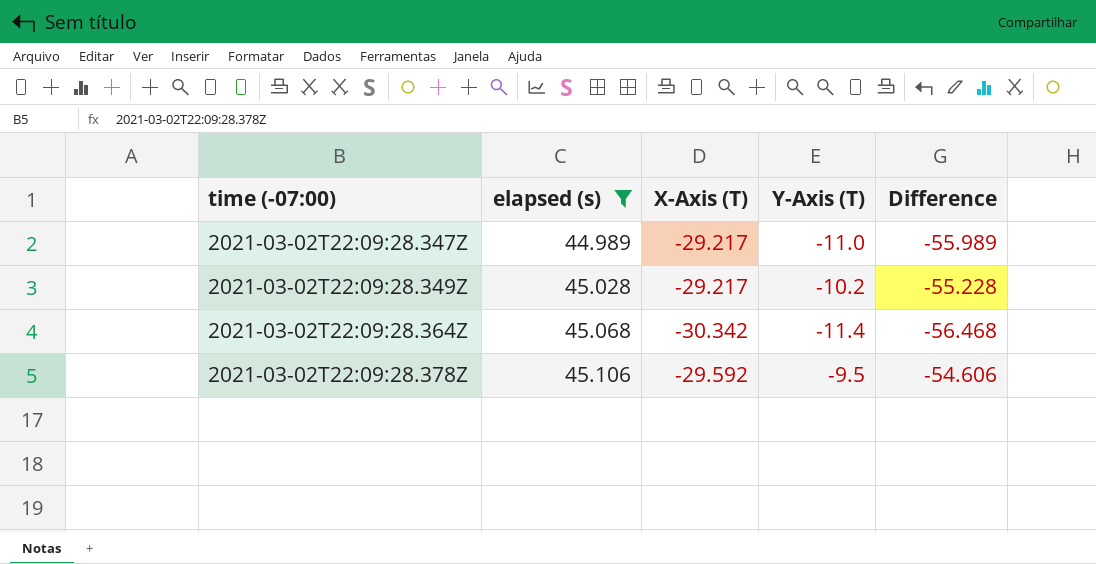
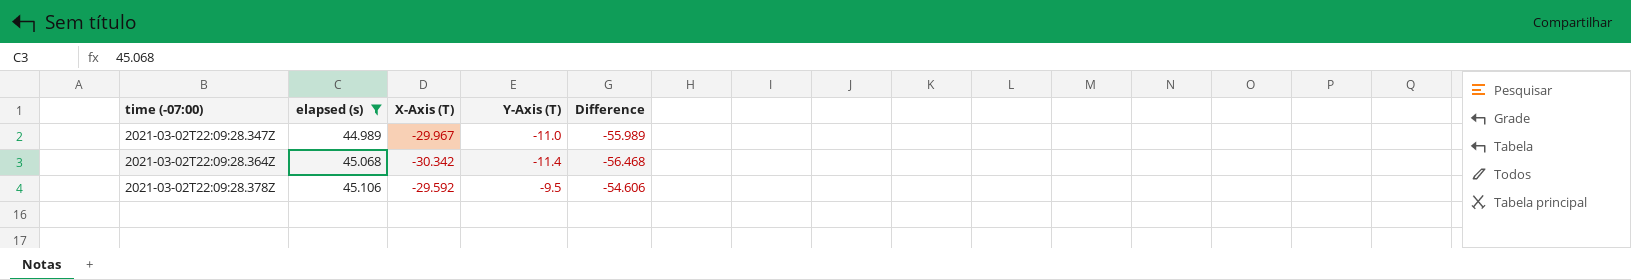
row 2021-03-02T22:09:28.349Z: 45.028 | -29.217 | -10.2 | -55.228 -> none
2021-03-02T22:09:28.347Z | X-Axis (T): -29.217 -> -29.967

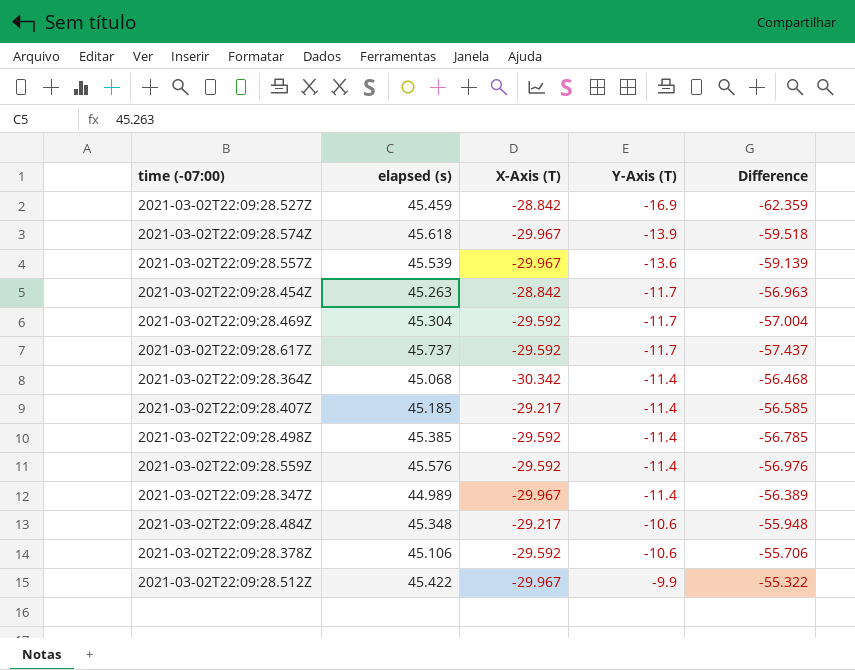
filter: elapsed (s) <= 45.106 -> none
row order: time (-07:00) ascending -> Y-Axis (T) ascending
2021-03-02T22:09:28.347Z | Y-Axis (T): -11.0 -> -11.4
2021-03-02T22:09:28.347Z | Difference: -55.989 -> -56.389
2021-03-02T22:09:28.378Z | Y-Axis (T): -9.5 -> -10.6
2021-03-02T22:09:28.378Z | Difference: -54.606 -> -55.706

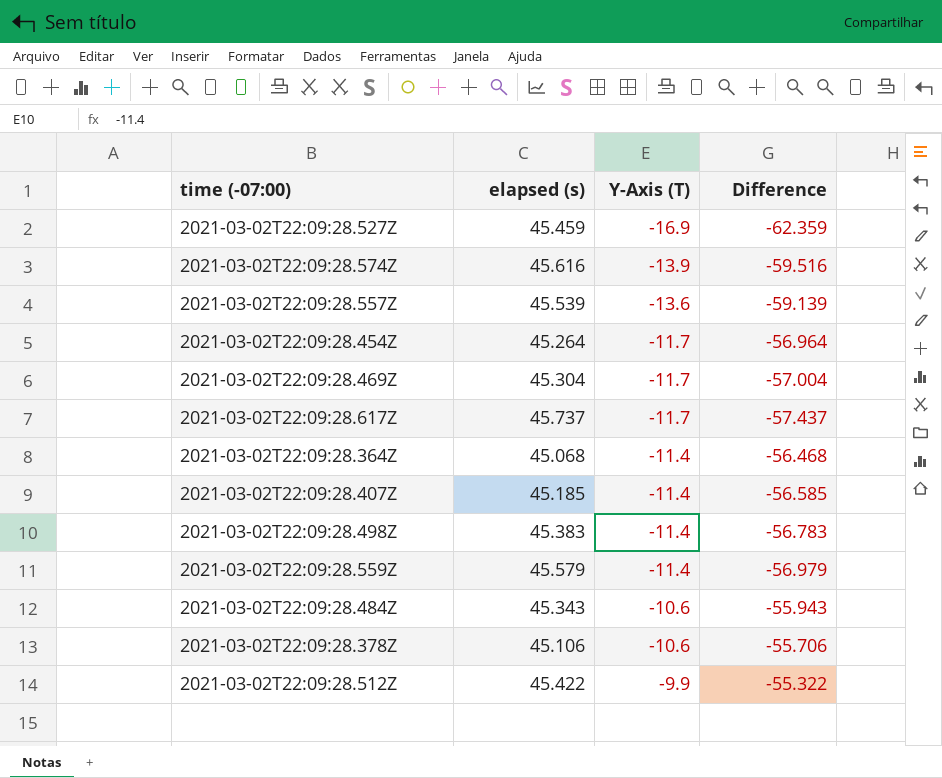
column X-Axis (T) | position: 3 -> none
row 2021-03-02T22:09:28.347Z: 44.989 | -29.967 | -11.4 | -56.389 -> none
2021-03-02T22:09:28.574Z | elapsed (s): 45.618 -> 45.616
2021-03-02T22:09:28.574Z | Difference: -59.518 -> -59.516
2021-03-02T22:09:28.454Z | elapsed (s): 45.263 -> 45.264
2021-03-02T22:09:28.454Z | Difference: -56.963 -> -56.964
2021-03-02T22:09:28.498Z | elapsed (s): 45.385 -> 45.383
2021-03-02T22:09:28.498Z | Difference: -56.785 -> -56.783
2021-03-02T22:09:28.559Z | elapsed (s): 45.576 -> 45.579
2021-03-02T22:09:28.559Z | Difference: -56.976 -> -56.979
2021-03-02T22:09:28.484Z | elapsed (s): 45.348 -> 45.343
2021-03-02T22:09:28.484Z | Difference: -55.948 -> -55.943

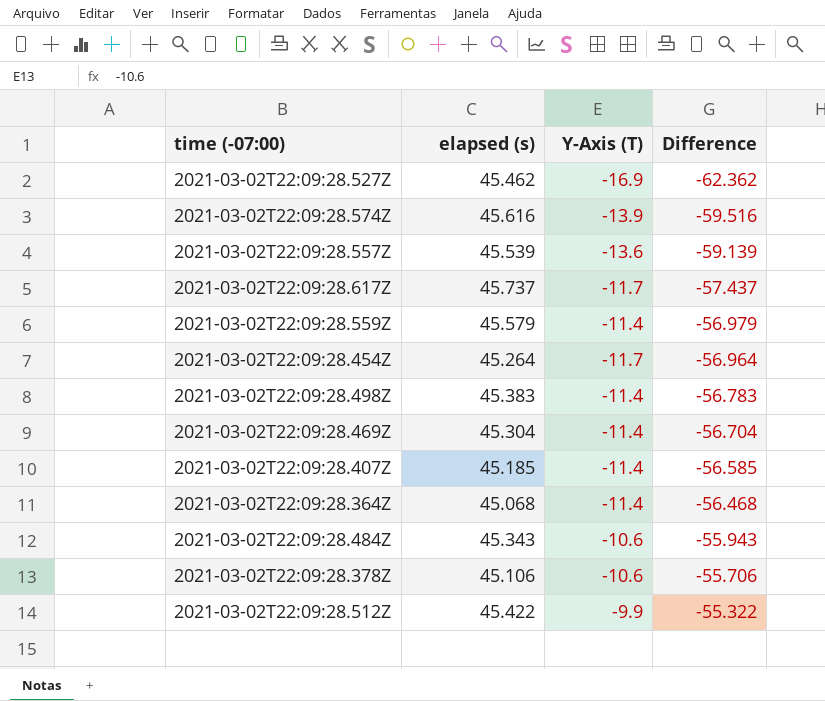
row order: Y-Axis (T) ascending -> Difference ascending
2021-03-02T22:09:28.527Z | elapsed (s): 45.459 -> 45.462
2021-03-02T22:09:28.527Z | Difference: -62.359 -> -62.362
2021-03-02T22:09:28.469Z | Y-Axis (T): -11.7 -> -11.4
2021-03-02T22:09:28.469Z | Difference: -57.004 -> -56.704

